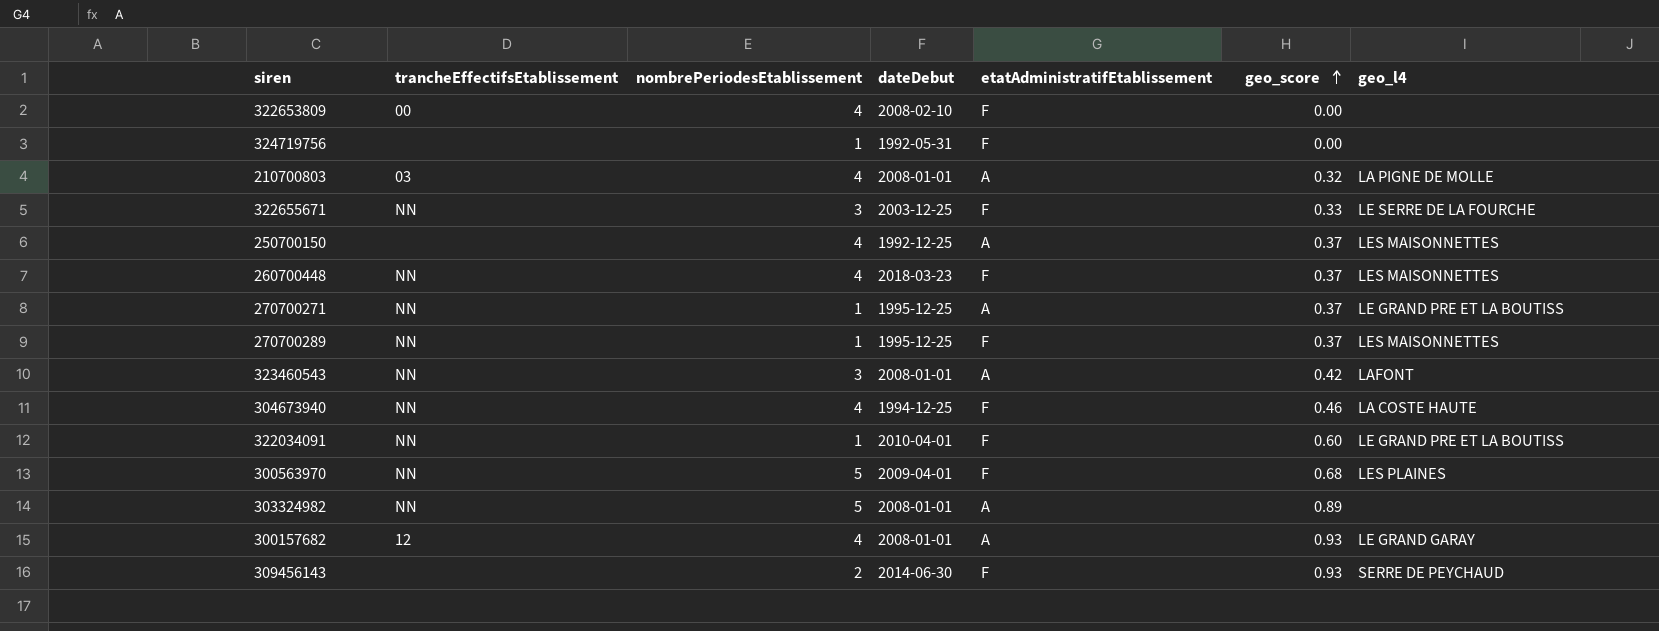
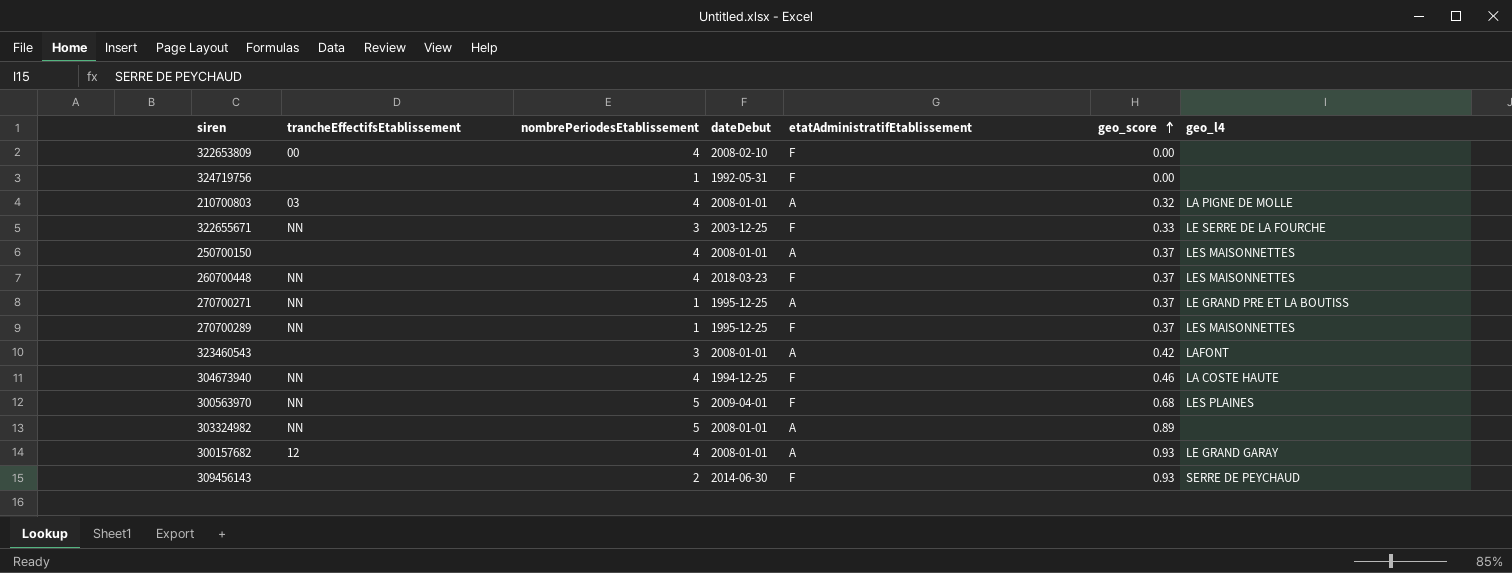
row 322034091: NN | 1 | 2010-04-01 | F | 0.60 | LE GRAND PRE ET LA BOUTISS -> none
250700150 | dateDebut: 1992-12-25 -> 2008-01-01
323460543 | trancheEffectifsEtablissement: NN -> none

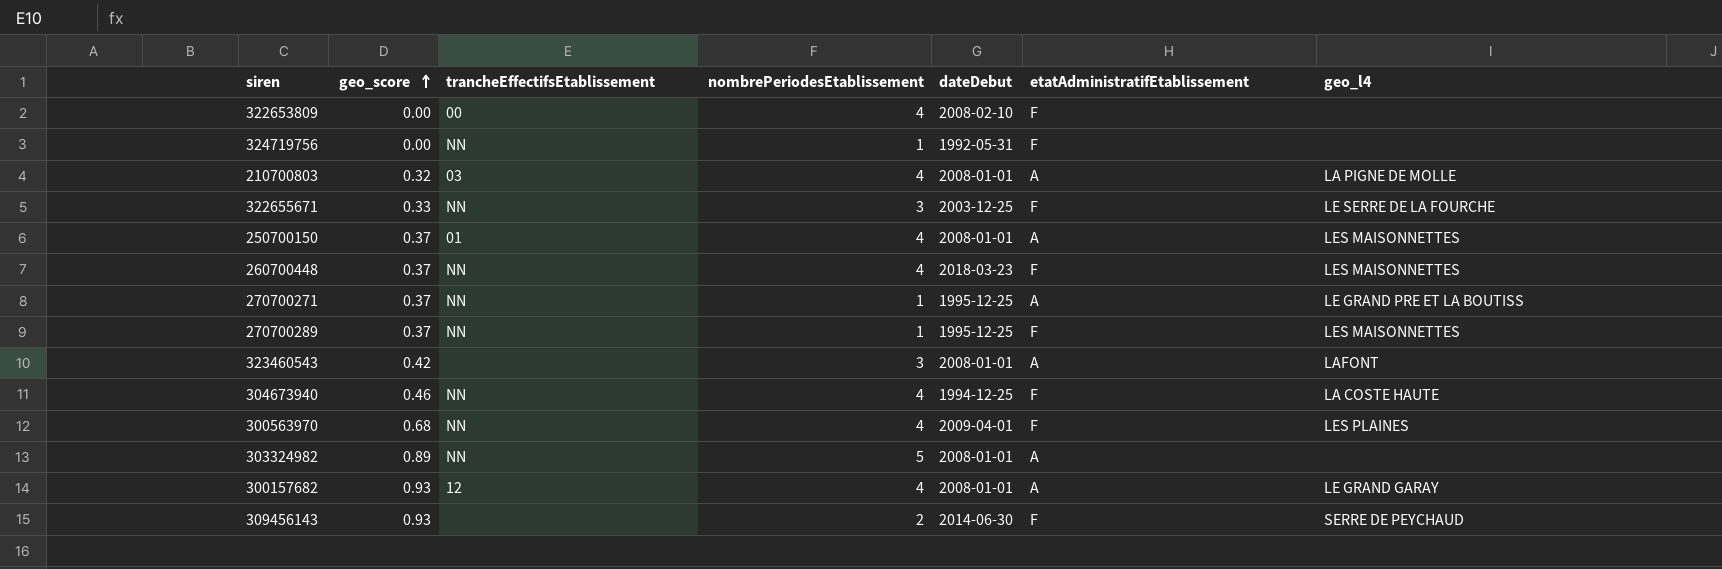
column geo_score | position: 6 -> 2
324719756 | trancheEffectifsEtablissement: none -> NN
250700150 | trancheEffectifsEtablissement: none -> 01
300563970 | nombrePeriodesEtablissement: 5 -> 4

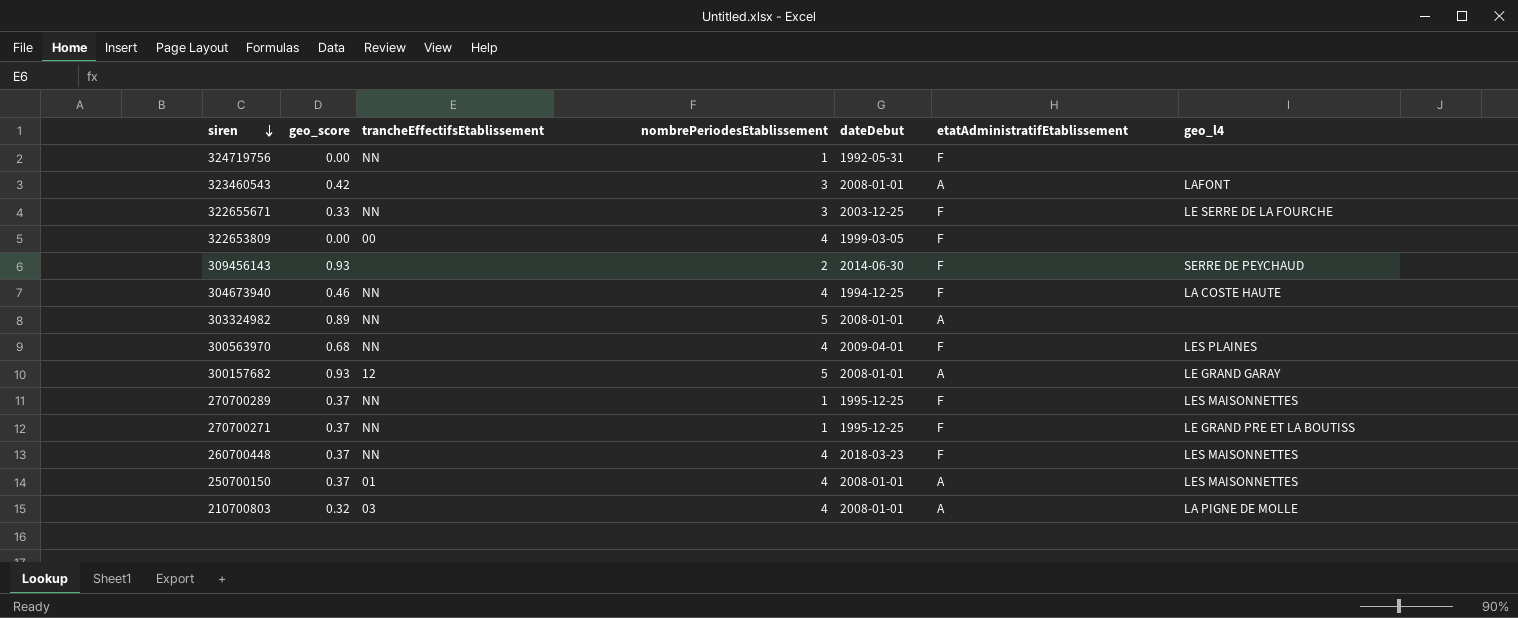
row order: geo_score ascending -> siren descending
322653809 | dateDebut: 2008-02-10 -> 1999-03-05
300157682 | nombrePeriodesEtablissement: 4 -> 5
270700271 | etatAdministratifEtablissement: A -> F

